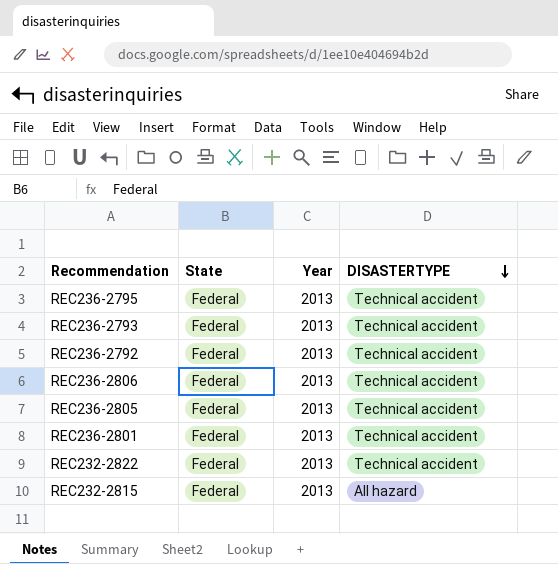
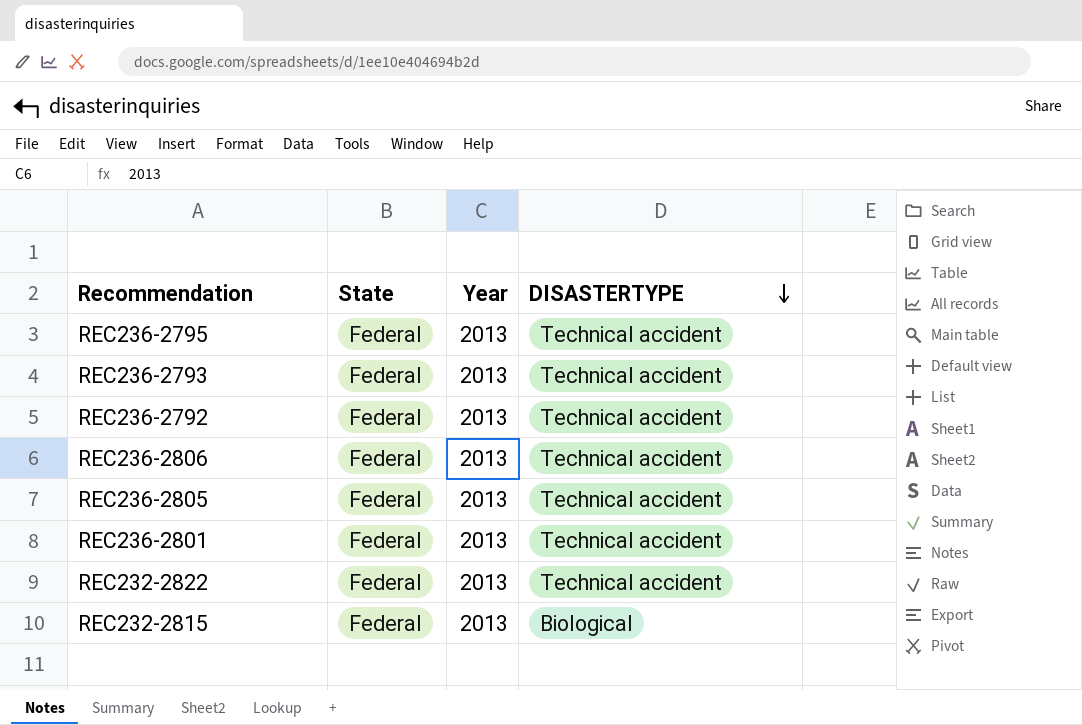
REC232-2815 | DISASTERTYPE: All hazard -> Biological

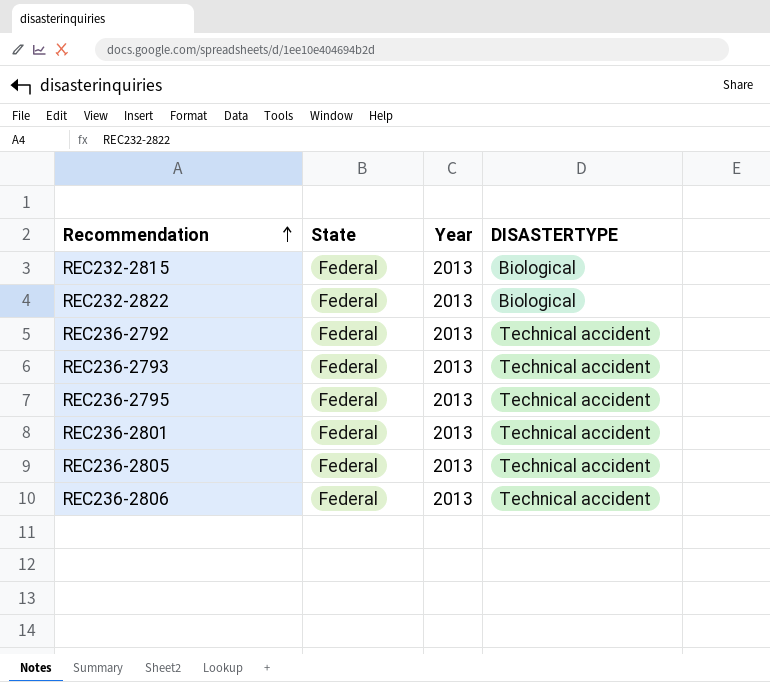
row order: DISASTERTYPE descending -> Recommendation ascending
REC232-2822 | DISASTERTYPE: Technical accident -> Biological

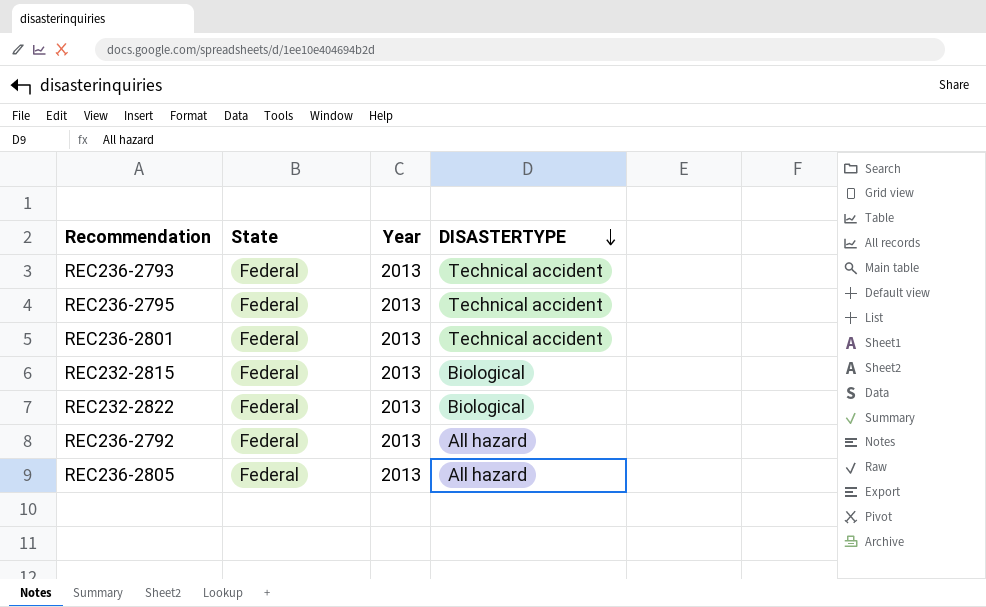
row order: Recommendation ascending -> DISASTERTYPE descending
row REC236-2806: Federal | 2013 | Technical accident -> none
REC236-2792 | DISASTERTYPE: Technical accident -> All hazard
REC236-2805 | DISASTERTYPE: Technical accident -> All hazard

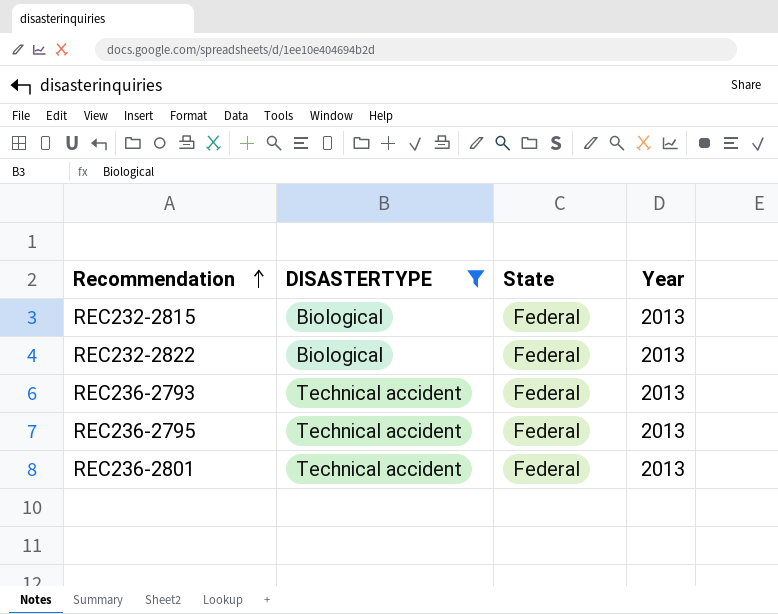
filter: none -> DISASTERTYPE != All hazard
row order: DISASTERTYPE descending -> Recommendation ascending
column DISASTERTYPE | position: 4 -> 2

